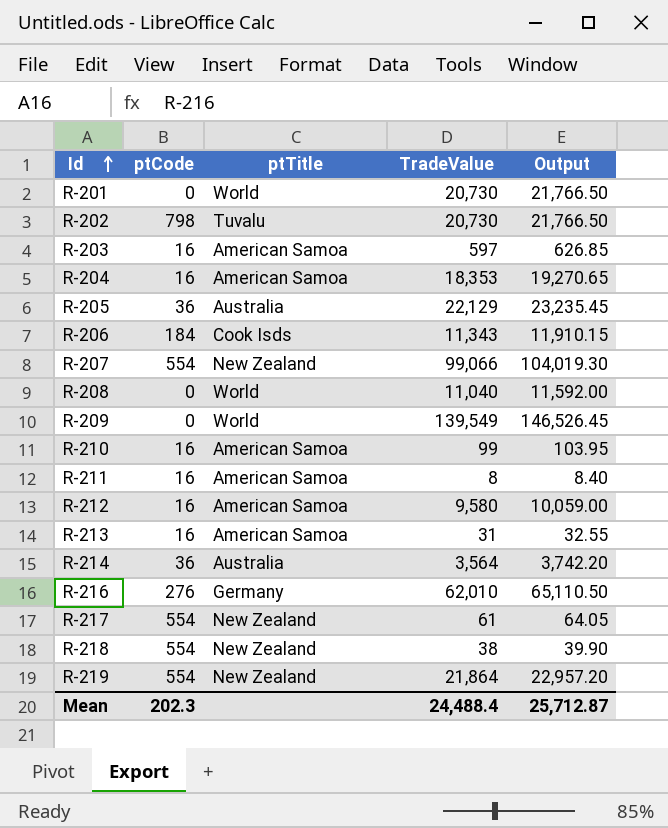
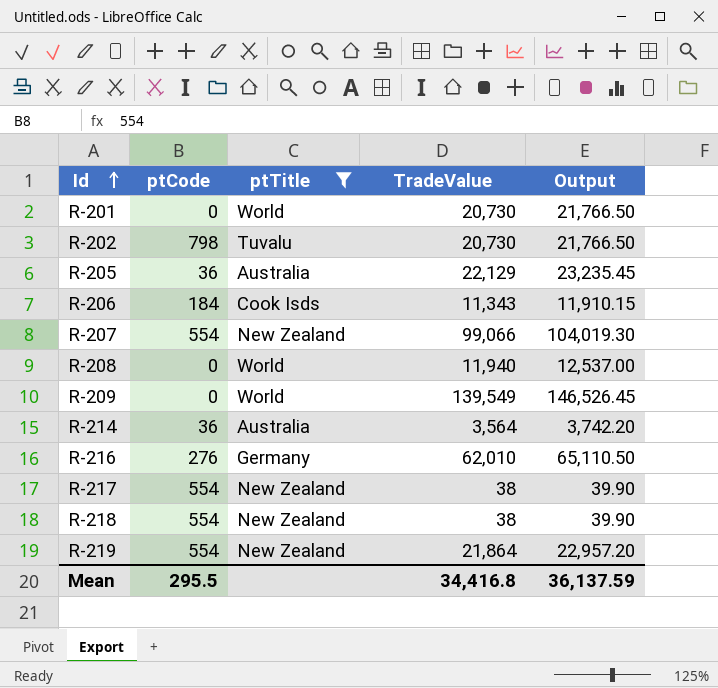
filter: none -> ptTitle != American Samoa
R-208 | TradeValue: 11,040 -> 11,940
R-208 | Output: 11,592.00 -> 12,537.00
R-217 | TradeValue: 61 -> 38
R-217 | Output: 64.05 -> 39.90
Mean | ptCode: 202.3 -> 295.5
Mean | TradeValue: 24,488.4 -> 34,416.8
Mean | Output: 25,712.87 -> 36,137.59

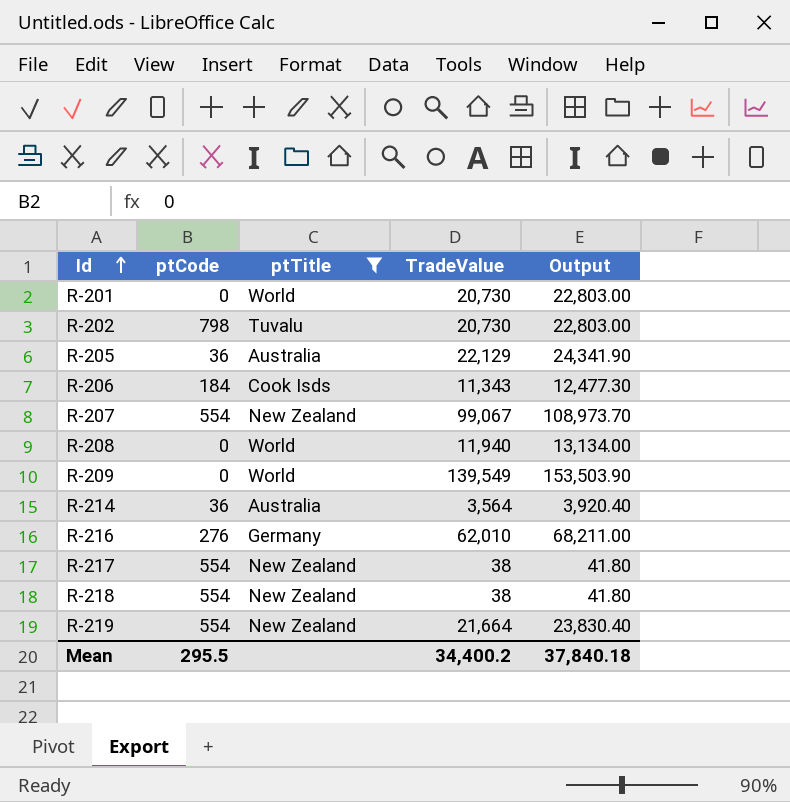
column Output | formula: [TradeValue] * 1.05 -> [TradeValue] * 1.1
R-207 | TradeValue: 99,066 -> 99,067
R-219 | TradeValue: 21,864 -> 21,664
Mean | TradeValue: 34,416.8 -> 34,400.2
Mean | Output: 36,137.59 -> 37,840.18

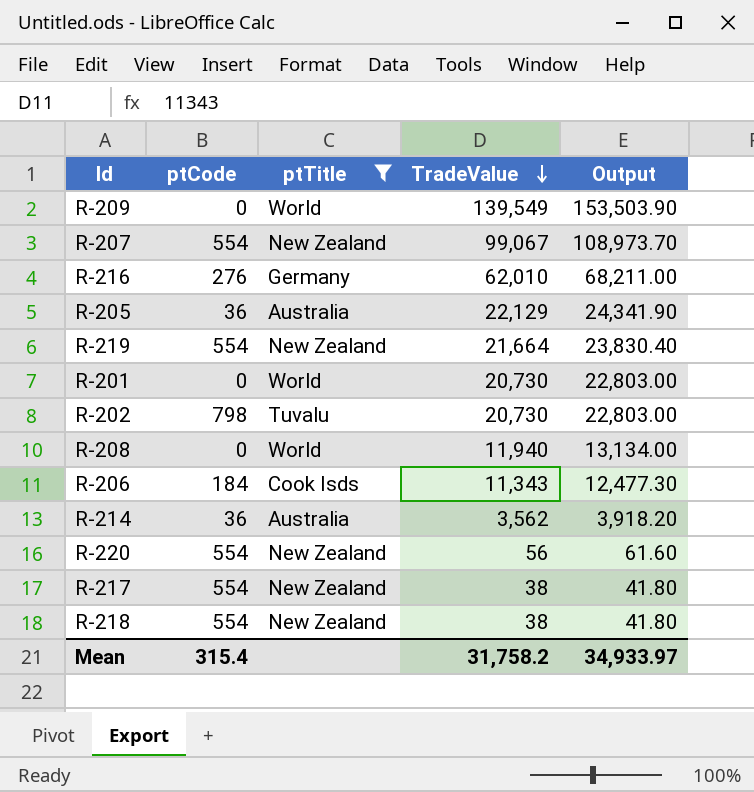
row order: Id ascending -> TradeValue descending
R-214 | TradeValue: 3,564 -> 3,562
R-214 | Output: 3,920.40 -> 3,918.20
row R-220: none -> 554 | New Zealand | 56 | 61.60
Mean | ptCode: 295.5 -> 315.4
Mean | TradeValue: 34,400.2 -> 31,758.2
Mean | Output: 37,840.18 -> 34,933.97

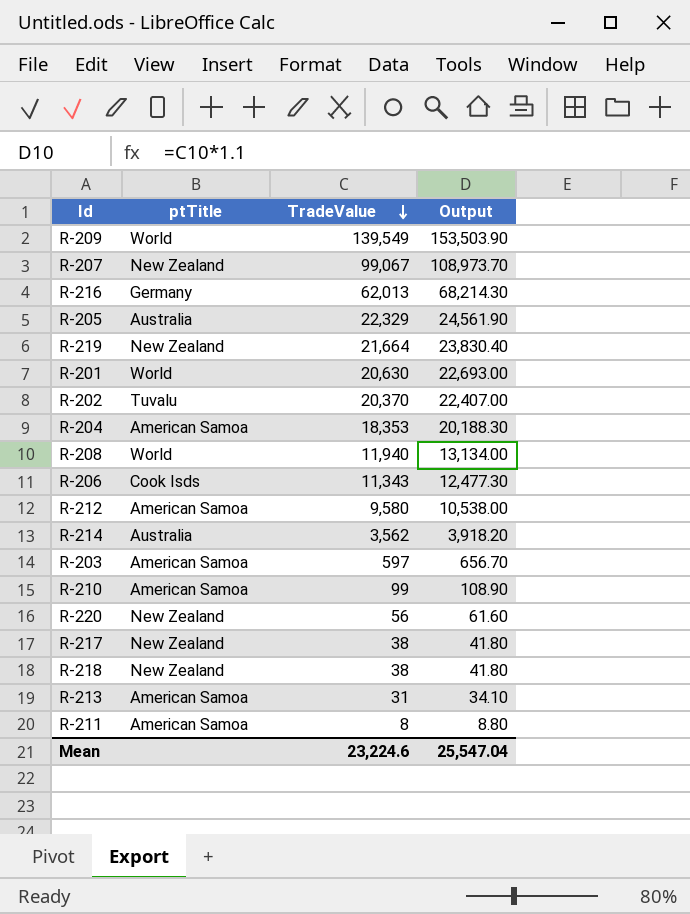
filter: ptTitle != American Samoa -> none
column ptCode | position: 2 -> none
R-216 | TradeValue: 62,010 -> 62,013
R-216 | Output: 68,211.00 -> 68,214.30
R-205 | TradeValue: 22,129 -> 22,329
R-205 | Output: 24,341.90 -> 24,561.90
R-201 | TradeValue: 20,730 -> 20,630
R-201 | Output: 22,803.00 -> 22,693.00
R-202 | TradeValue: 20,730 -> 20,370
R-202 | Output: 22,803.00 -> 22,407.00
Mean | TradeValue: 31,758.2 -> 23,224.6
Mean | Output: 34,933.97 -> 25,547.04

